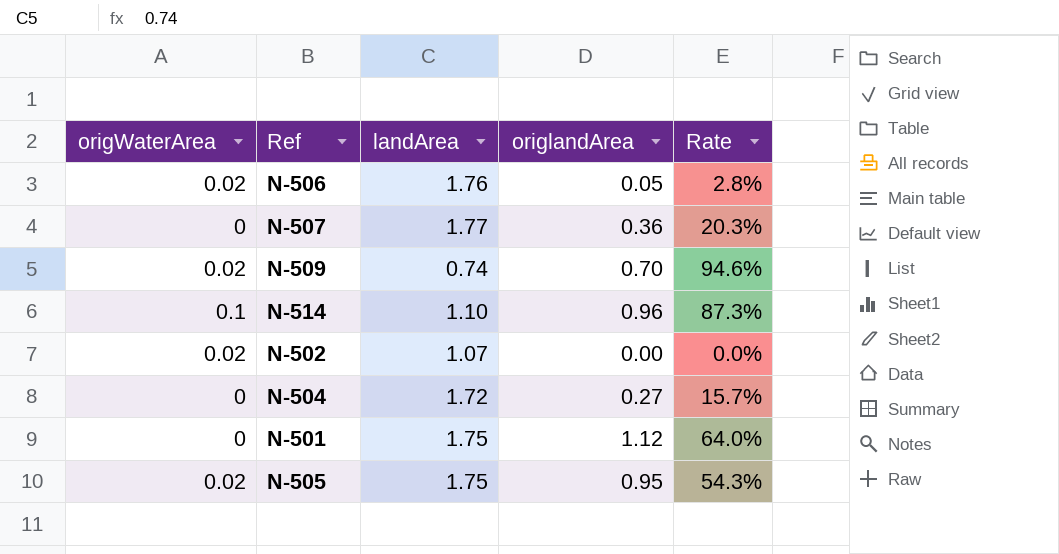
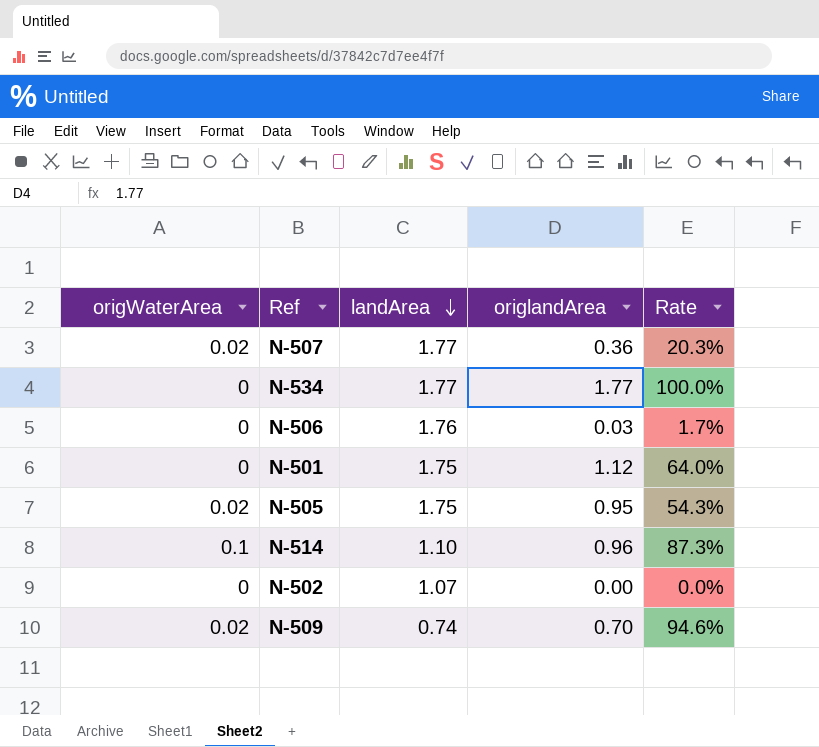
row order: none -> landArea descending
row N-504: 0 | 1.72 | 0.27 | 15.7% -> none
N-507 | origWaterArea: 0 -> 0.02
row N-534: none -> 0 | 1.77 | 1.77 | 100.0%
N-506 | origWaterArea: 0.02 -> 0
N-506 | origlandArea: 0.05 -> 0.03
N-506 | Rate: 2.8% -> 1.7%
N-502 | origWaterArea: 0.02 -> 0

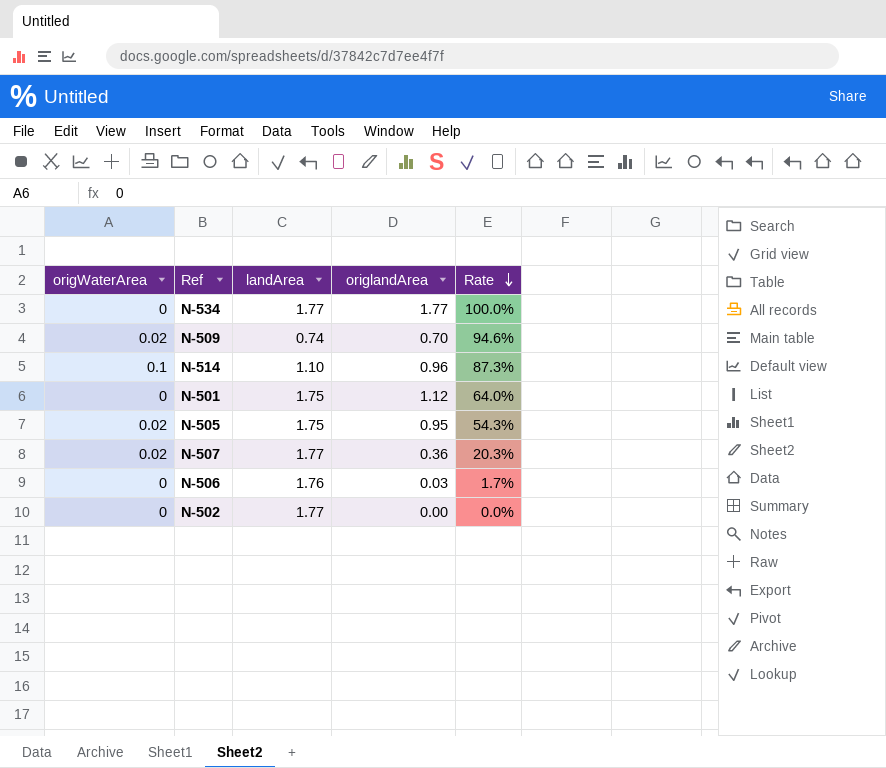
row order: landArea descending -> Rate descending
N-502 | landArea: 1.07 -> 1.77

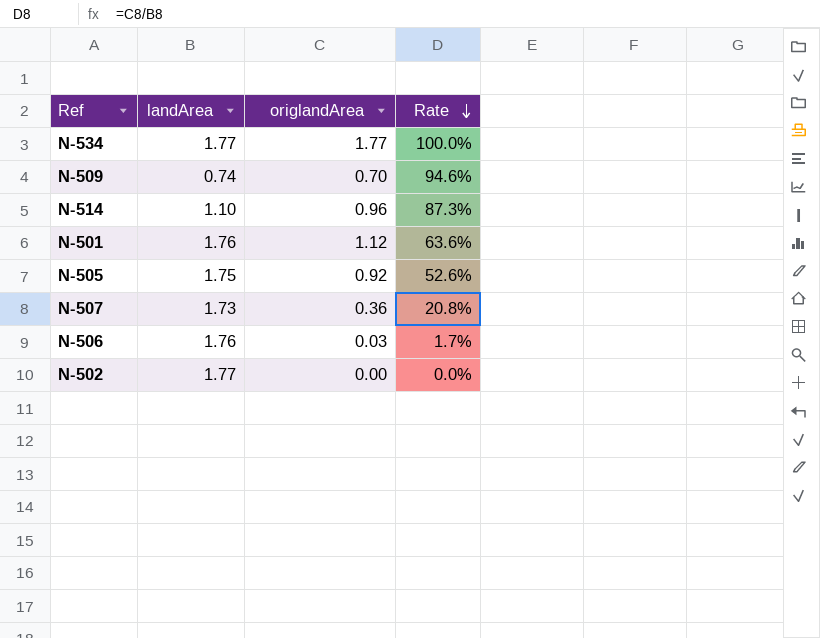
column origWaterArea | position: 1 -> none
N-501 | landArea: 1.75 -> 1.76
N-501 | Rate: 64.0% -> 63.6%
N-505 | origlandArea: 0.95 -> 0.92
N-505 | Rate: 54.3% -> 52.6%
N-507 | landArea: 1.77 -> 1.73
N-507 | Rate: 20.3% -> 20.8%

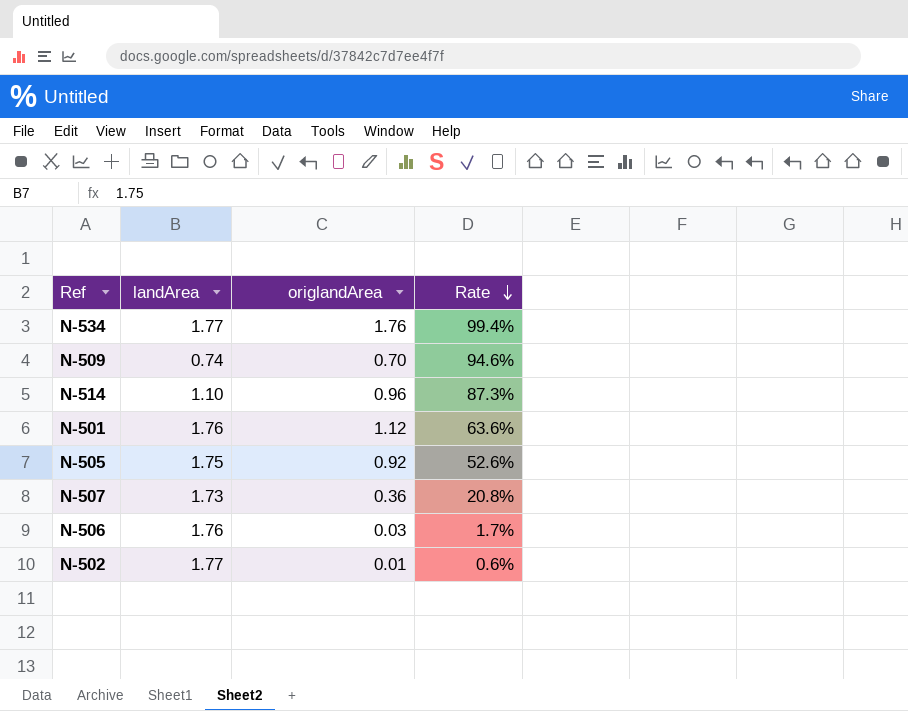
N-534 | origlandArea: 1.77 -> 1.76
N-534 | Rate: 100.0% -> 99.4%
N-502 | origlandArea: 0.00 -> 0.01
N-502 | Rate: 0.0% -> 0.6%

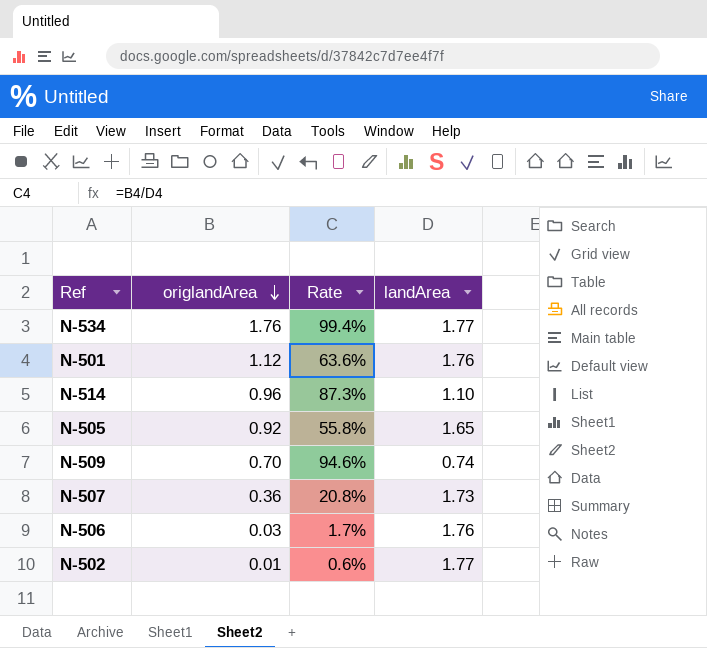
row order: Rate descending -> origlandArea descending
column landArea | position: 2 -> 4
N-505 | Rate: 52.6% -> 55.8%
N-505 | landArea: 1.75 -> 1.65

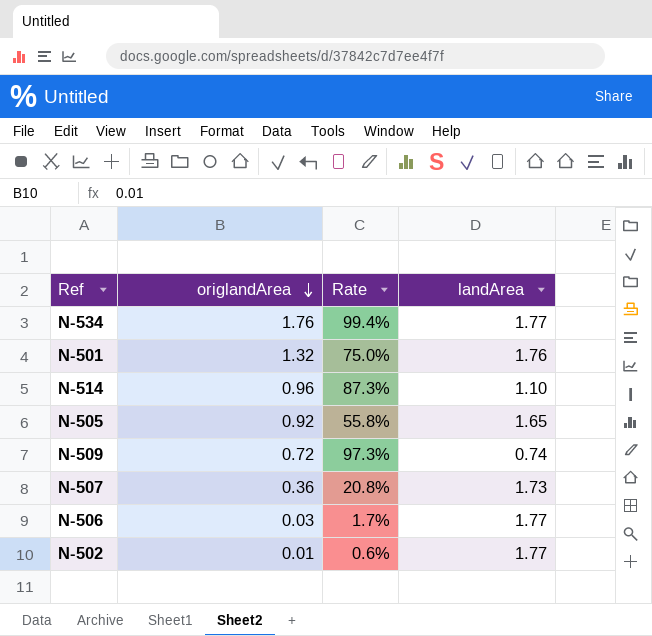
N-501 | origlandArea: 1.12 -> 1.32
N-501 | Rate: 63.6% -> 75.0%
N-509 | origlandArea: 0.70 -> 0.72
N-509 | Rate: 94.6% -> 97.3%
N-506 | landArea: 1.76 -> 1.77

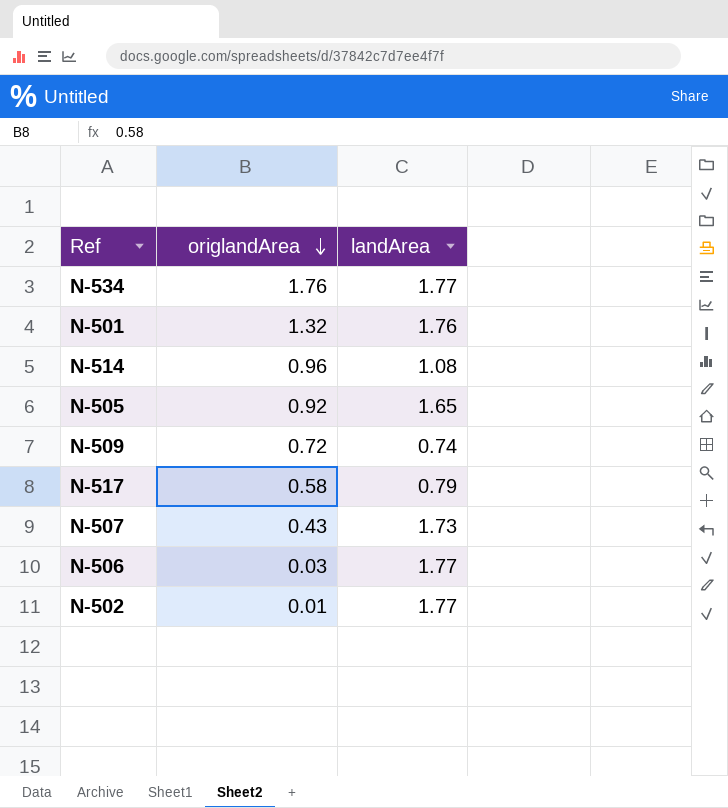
column Rate | formula: [origlandArea] / [landArea] -> none
N-514 | landArea: 1.10 -> 1.08
row N-517: none -> 0.58 | 0.79
N-507 | origlandArea: 0.36 -> 0.43

